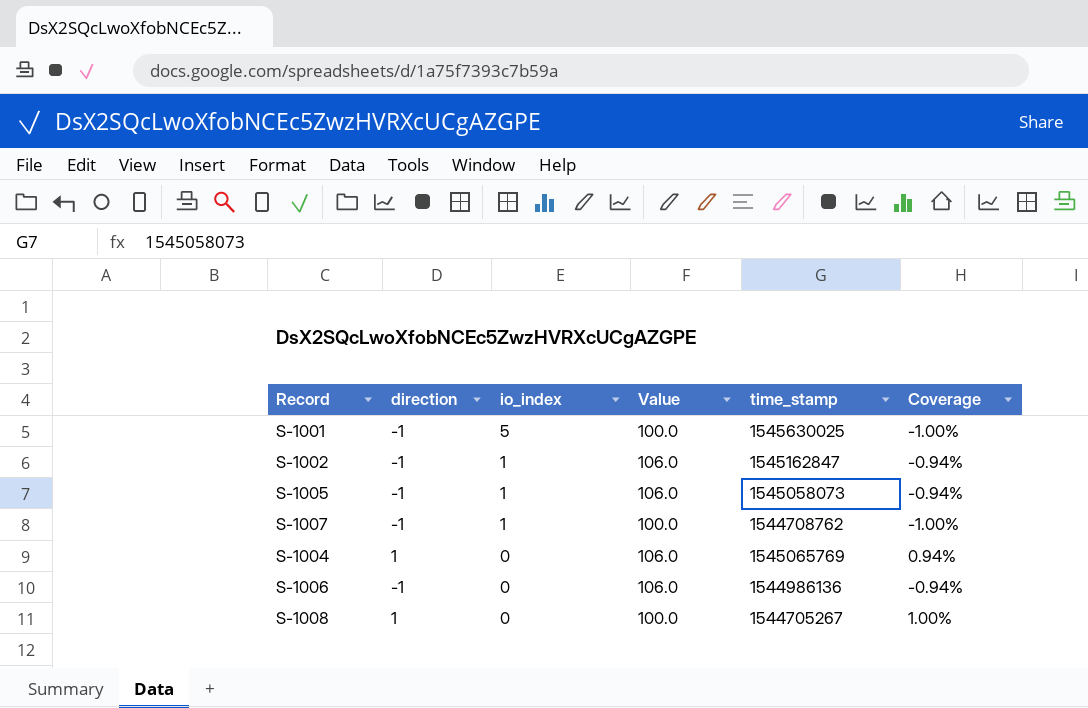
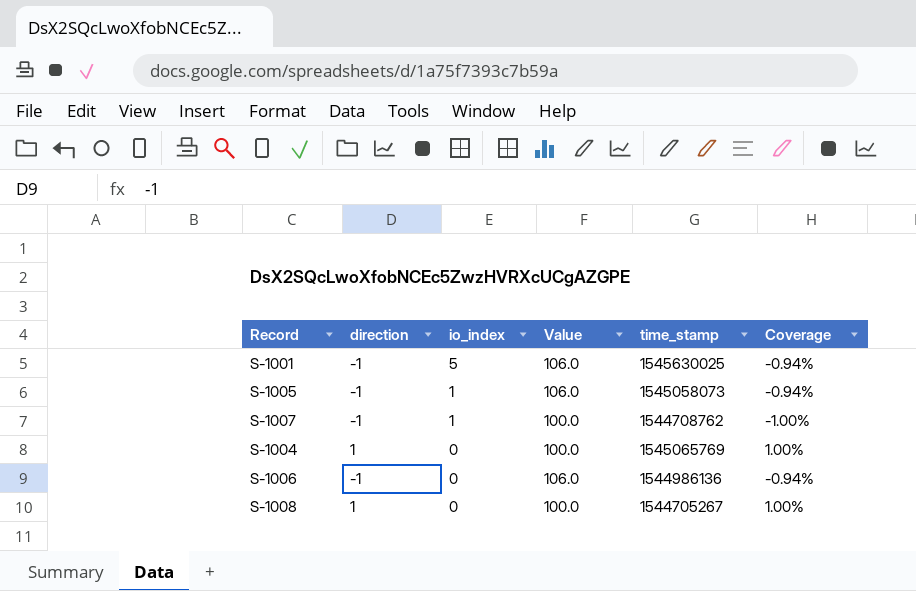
row S-1002: -1 | 1 | 106.0 | 1545162847 | -0.94% -> none
S-1001 | Value: 100.0 -> 106.0
S-1001 | Coverage: -1.00% -> -0.94%
S-1004 | Value: 106.0 -> 100.0
S-1004 | Coverage: 0.94% -> 1.00%

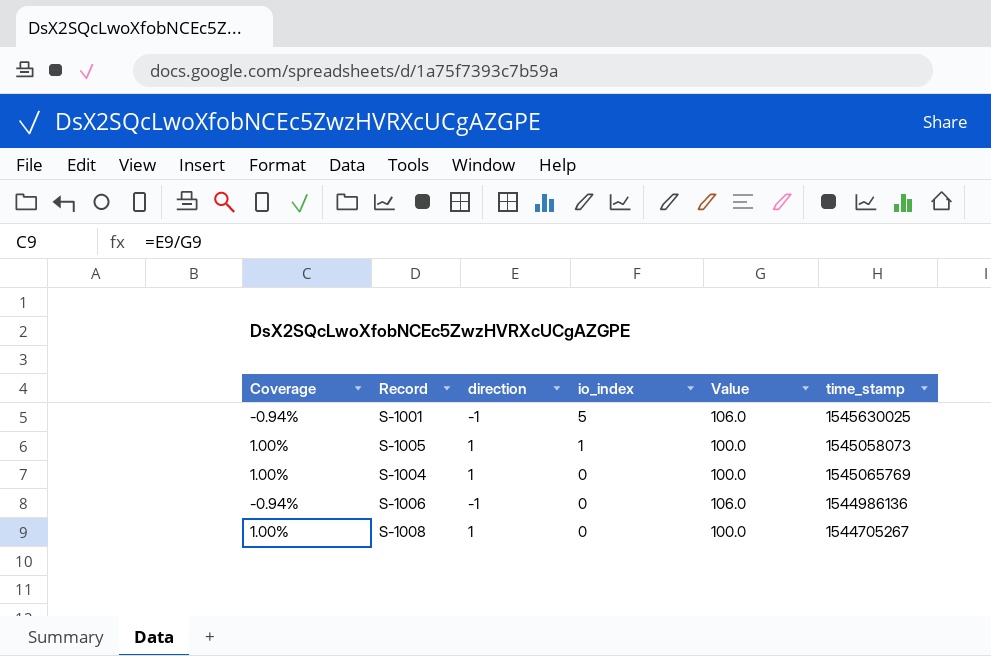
column Coverage | position: 6 -> 1
row S-1007: -1 | 1 | 100.0 | 1544708762 | -1.00% -> none
S-1005 | Coverage: -0.94% -> 1.00%
S-1005 | direction: -1 -> 1
S-1005 | Value: 106.0 -> 100.0

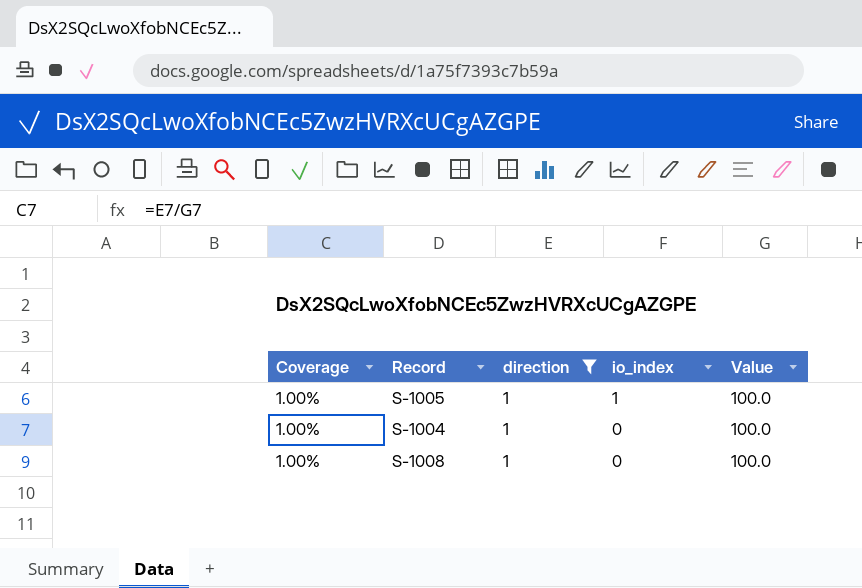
filter: none -> direction = 1
column time_stamp | position: 6 -> none

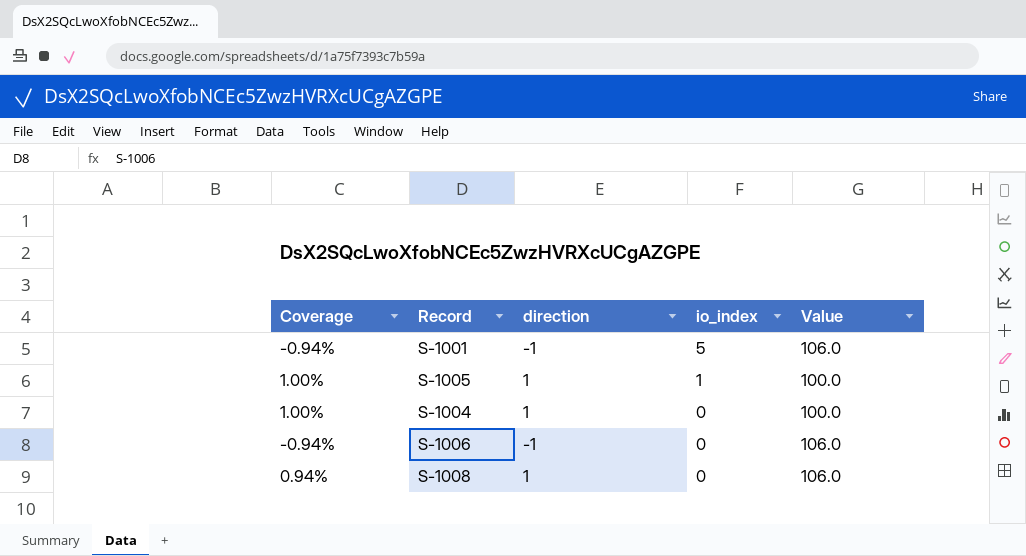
filter: direction = 1 -> none
S-1008 | Coverage: 1.00% -> 0.94%
S-1008 | Value: 100.0 -> 106.0

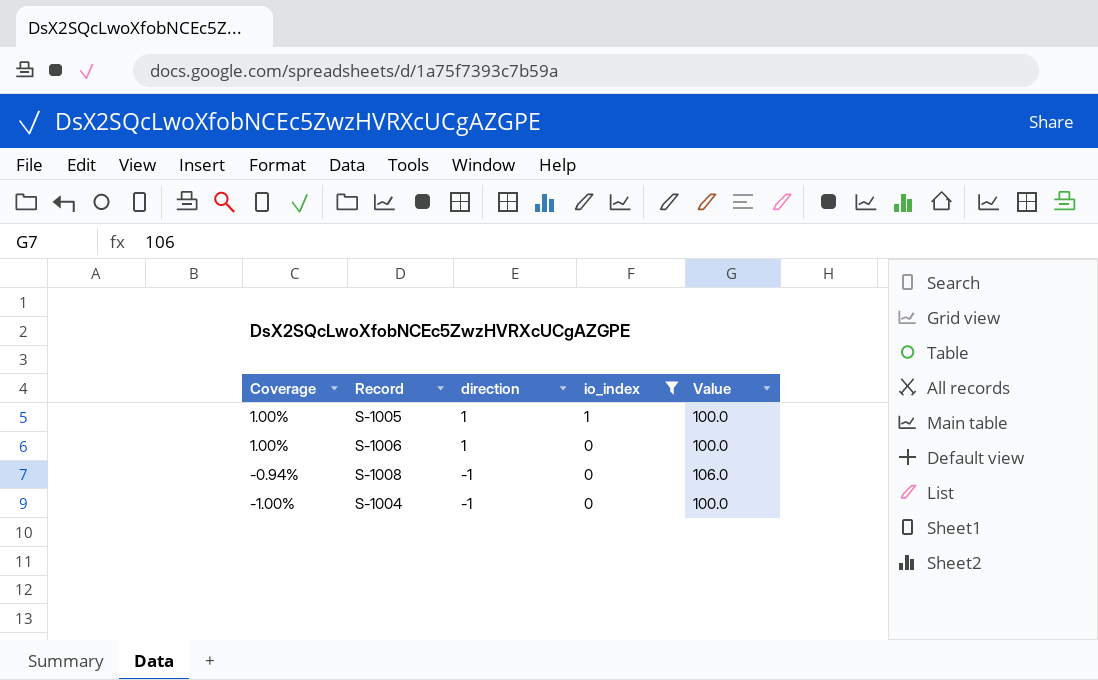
filter: none -> io_index != 5
row order: io_index descending -> Coverage descending
S-1006 | Coverage: -0.94% -> 1.00%
S-1006 | direction: -1 -> 1
S-1006 | Value: 106.0 -> 100.0
S-1008 | Coverage: 0.94% -> -0.94%
S-1008 | direction: 1 -> -1
S-1004 | Coverage: 1.00% -> -1.00%
S-1004 | direction: 1 -> -1

